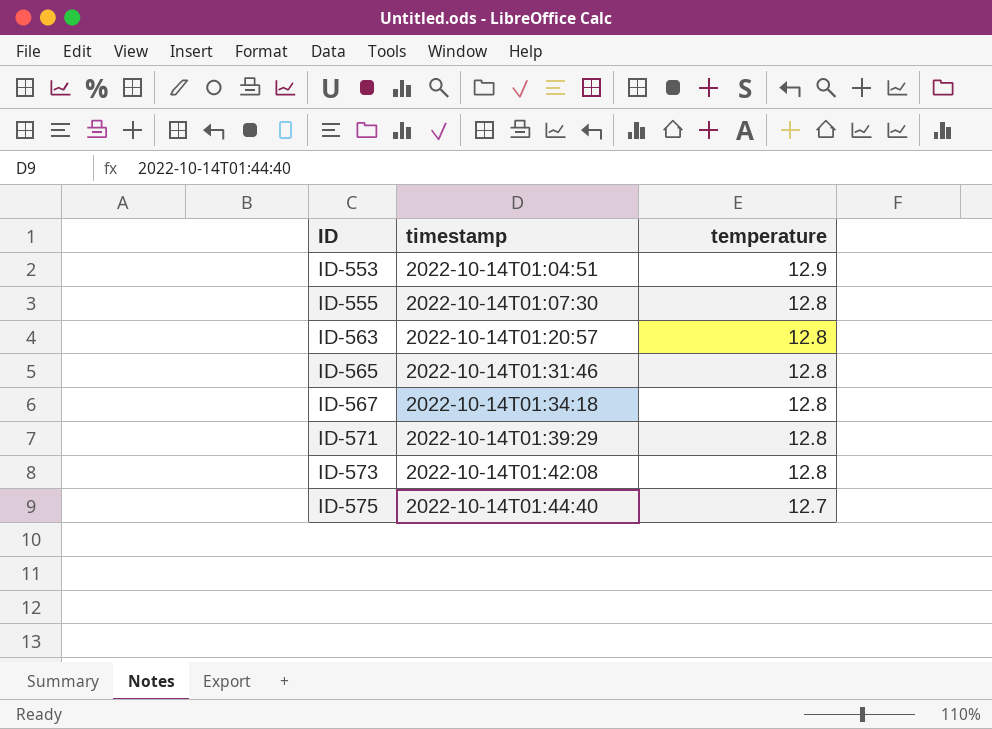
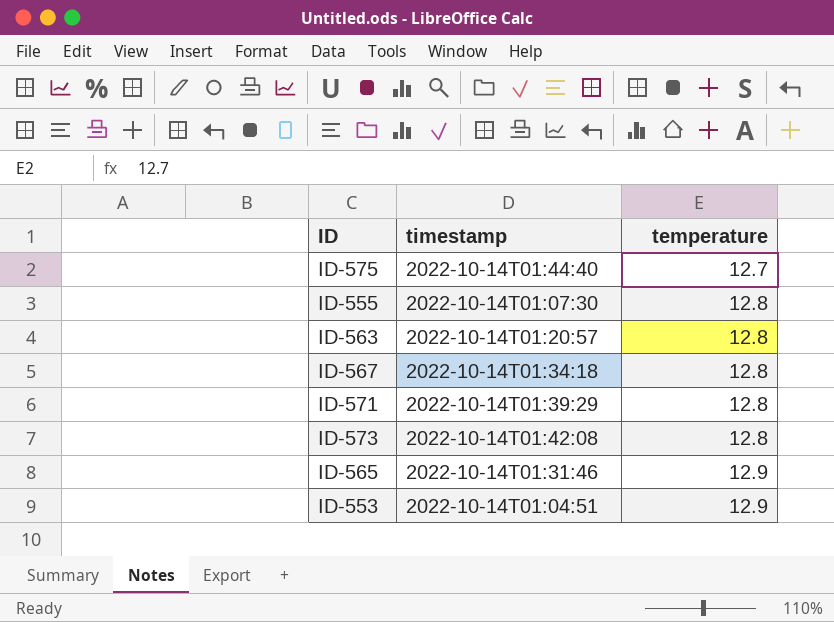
row order: ID ascending -> temperature ascending
ID-565 | temperature: 12.8 -> 12.9

